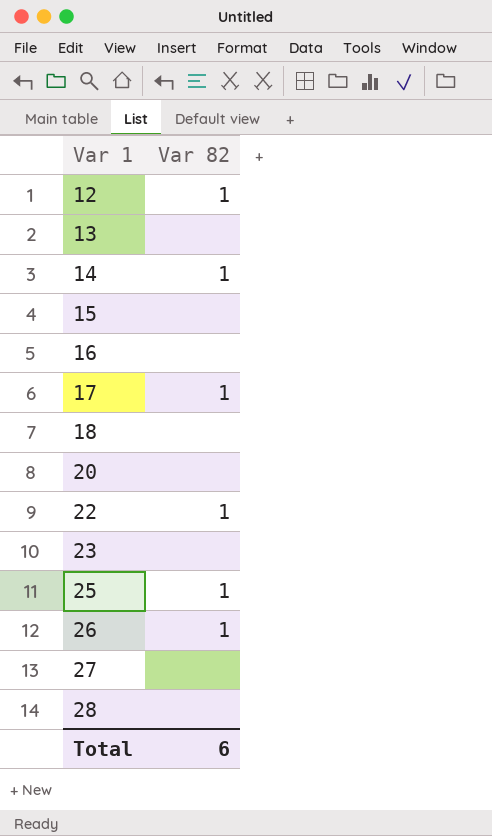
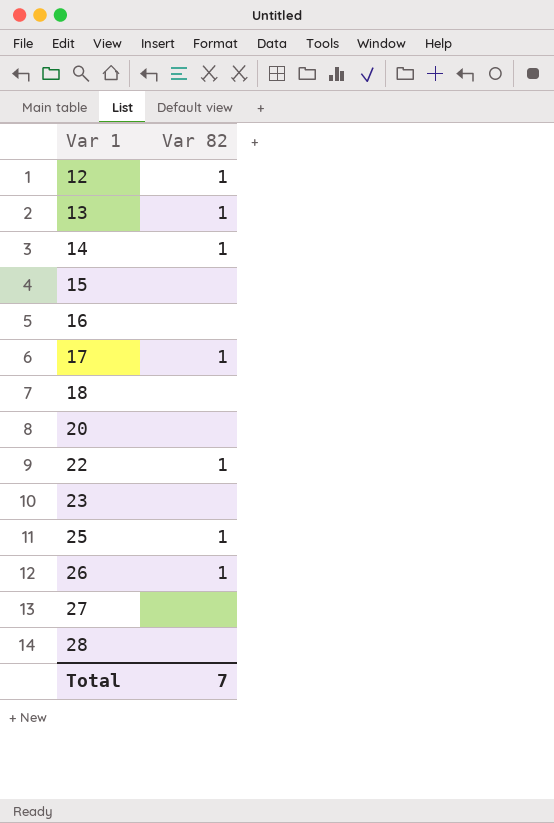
13 | Var 82: none -> 1
Total | Var 82: 6 -> 7

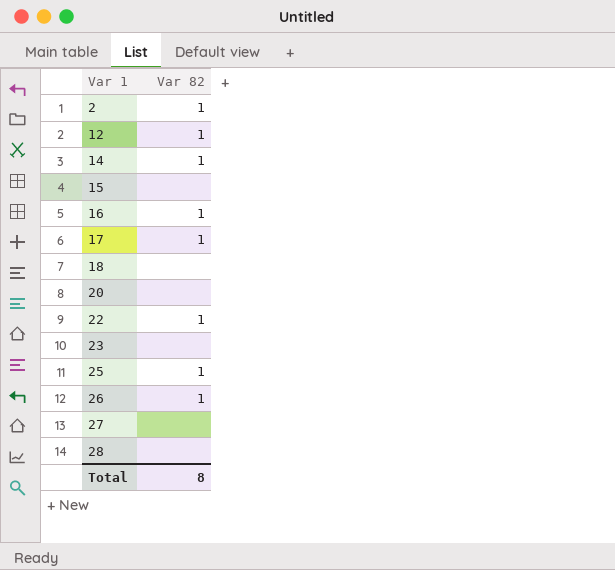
row 13: 1 -> none
row 2: none -> 1
16 | Var 82: none -> 1
Total | Var 82: 7 -> 8

